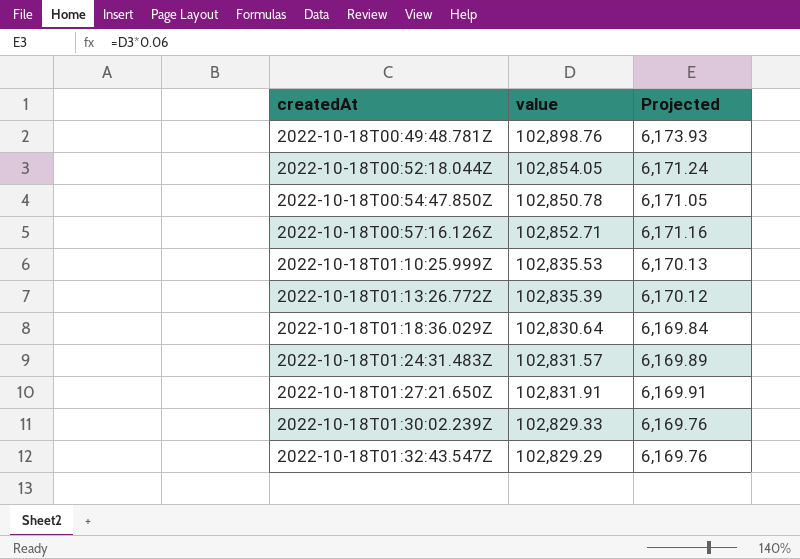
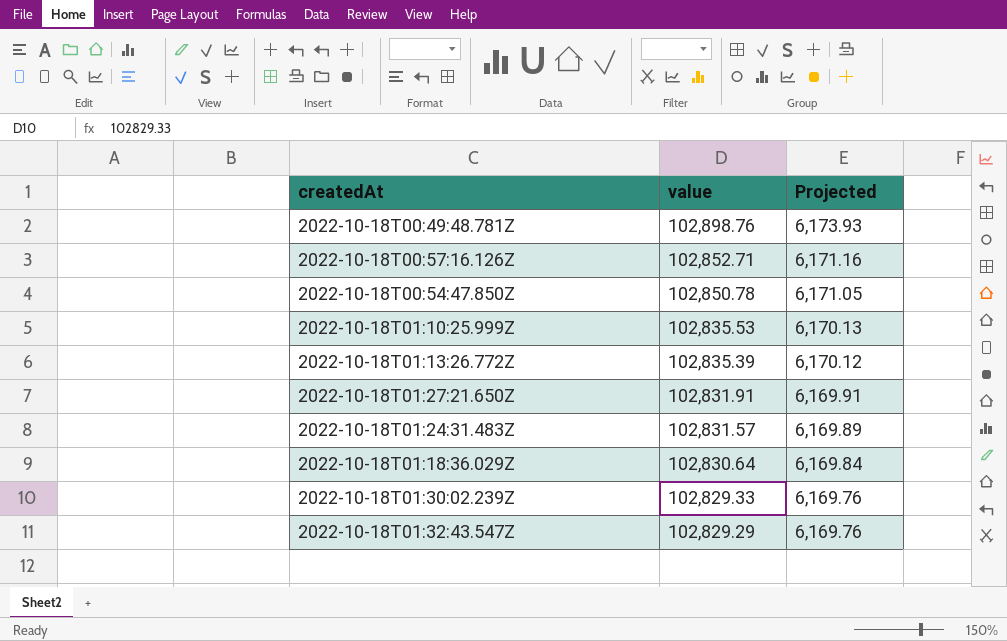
row order: createdAt ascending -> value descending
row 2022-10-18T00:52:18.044Z: 102,854.05 | 6,171.24 -> none

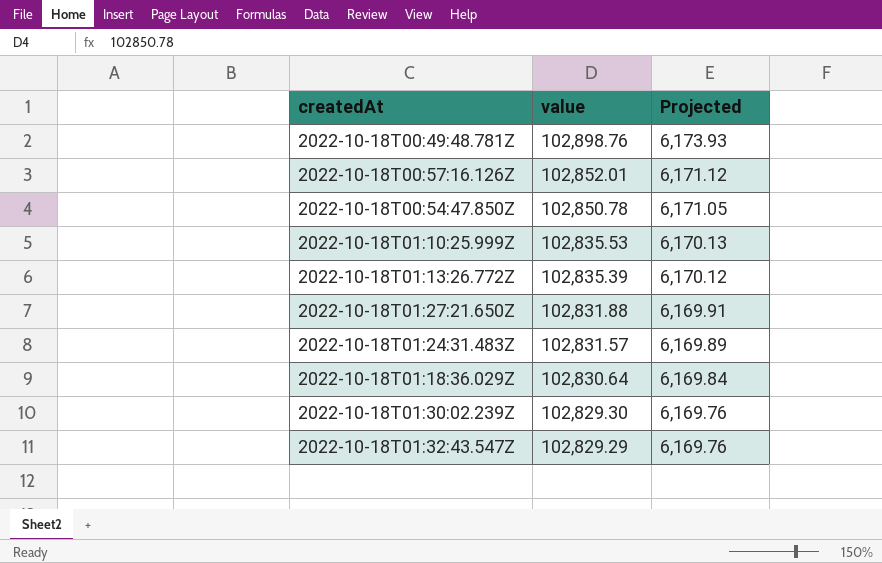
2022-10-18T00:57:16.126Z | value: 102,852.71 -> 102,852.01
2022-10-18T00:57:16.126Z | Projected: 6,171.16 -> 6,171.12
2022-10-18T01:27:21.650Z | value: 102,831.91 -> 102,831.88
2022-10-18T01:30:02.239Z | value: 102,829.33 -> 102,829.30

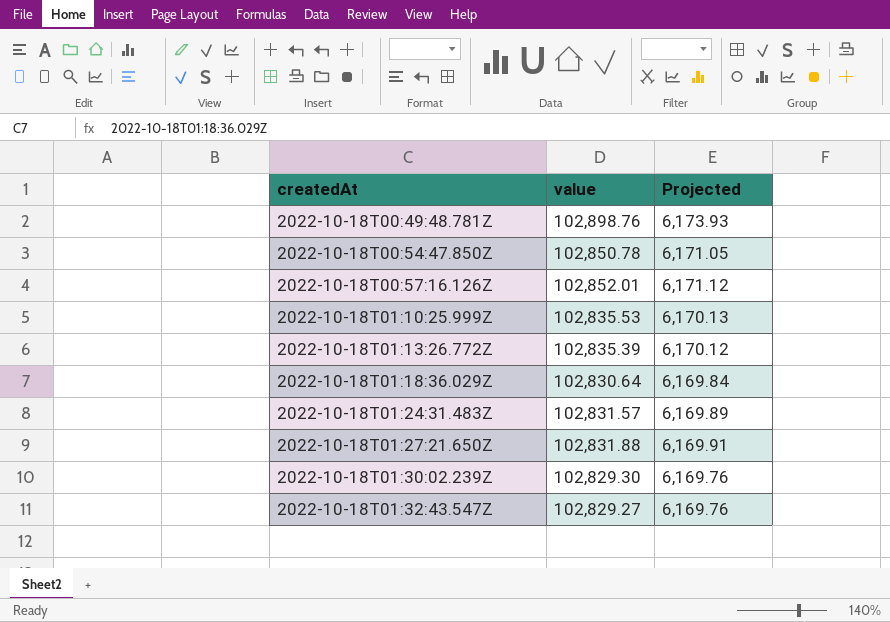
row order: value descending -> createdAt ascending
2022-10-18T01:32:43.547Z | value: 102,829.29 -> 102,829.27

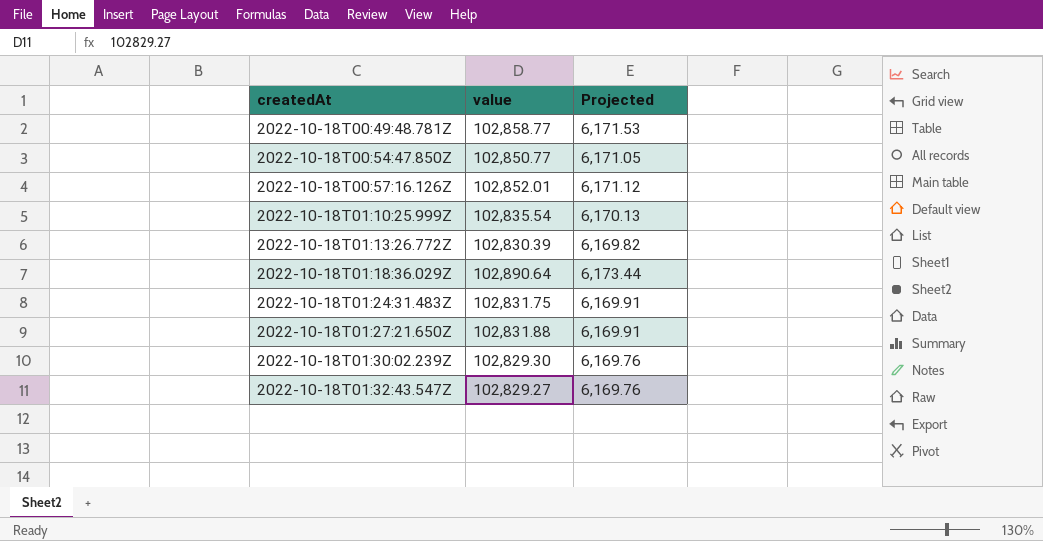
2022-10-18T00:49:48.781Z | value: 102,898.76 -> 102,858.77
2022-10-18T00:49:48.781Z | Projected: 6,173.93 -> 6,171.53
2022-10-18T00:54:47.850Z | value: 102,850.78 -> 102,850.77
2022-10-18T01:10:25.999Z | value: 102,835.53 -> 102,835.54
2022-10-18T01:13:26.772Z | value: 102,835.39 -> 102,830.39
2022-10-18T01:13:26.772Z | Projected: 6,170.12 -> 6,169.82
2022-10-18T01:18:36.029Z | value: 102,830.64 -> 102,890.64
2022-10-18T01:18:36.029Z | Projected: 6,169.84 -> 6,173.44
2022-10-18T01:24:31.483Z | value: 102,831.57 -> 102,831.75
2022-10-18T01:24:31.483Z | Projected: 6,169.89 -> 6,169.91

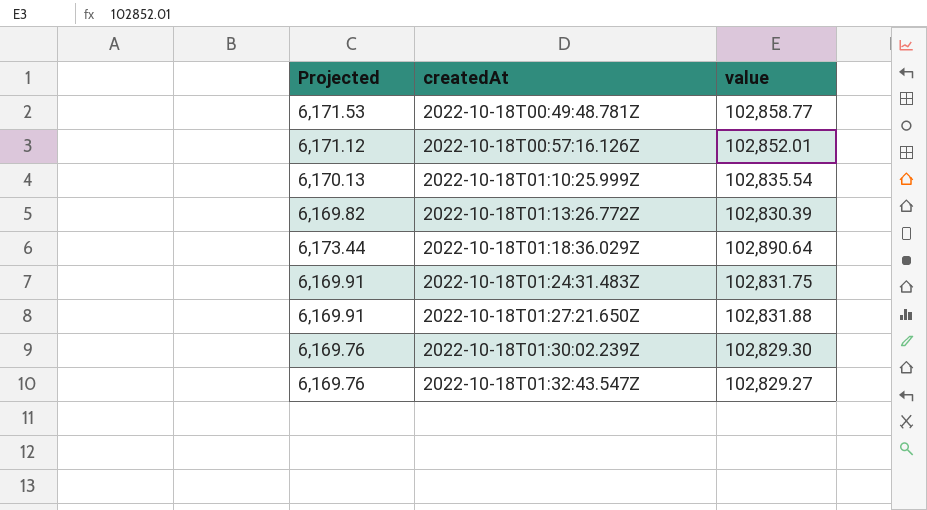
column Projected | position: 3 -> 1
row 2022-10-18T00:54:47.850Z: 102,850.77 | 6,171.05 -> none

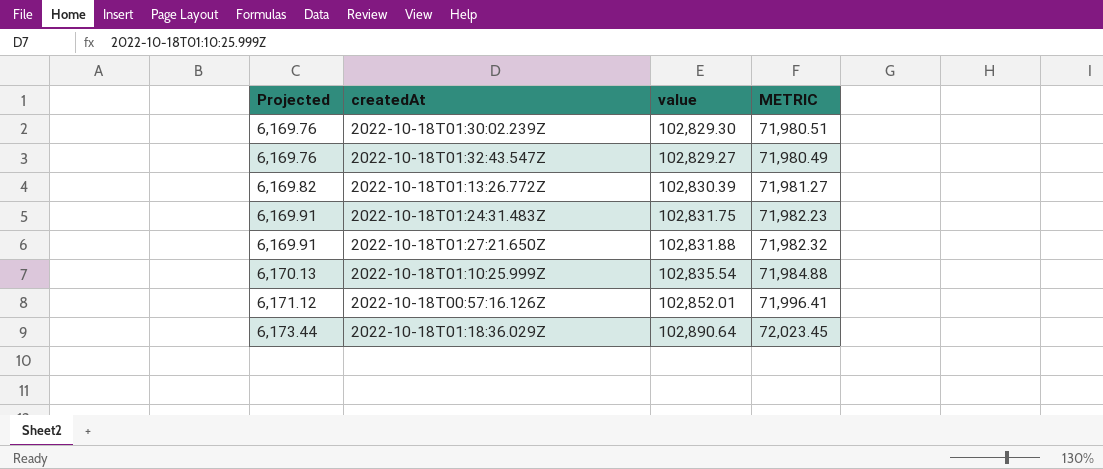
row order: createdAt ascending -> Projected ascending
column METRIC | formula: none -> [value] * 0.7
row 2022-10-18T00:49:48.781Z: 6,171.53 | 102,858.77 -> none

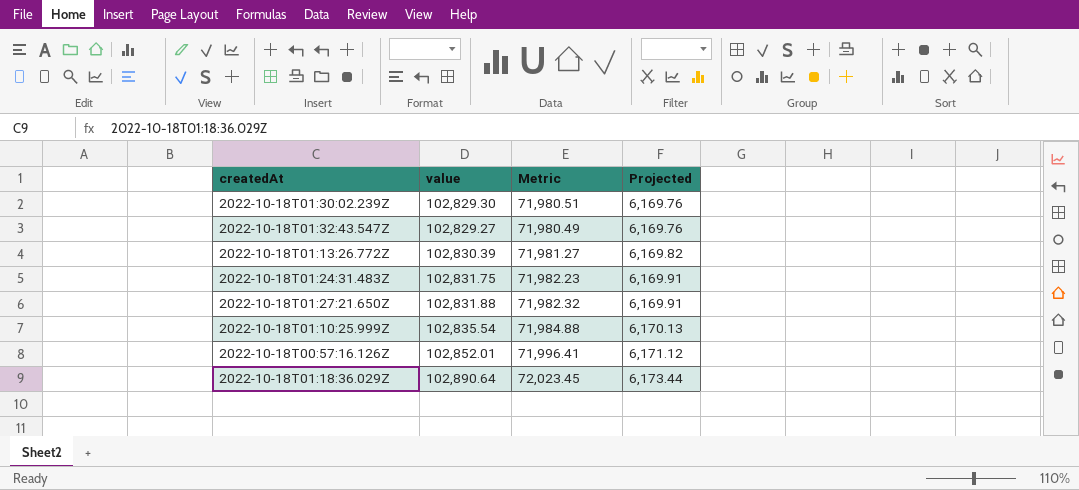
column name: METRIC -> Metric
column Projected | position: 1 -> 4

